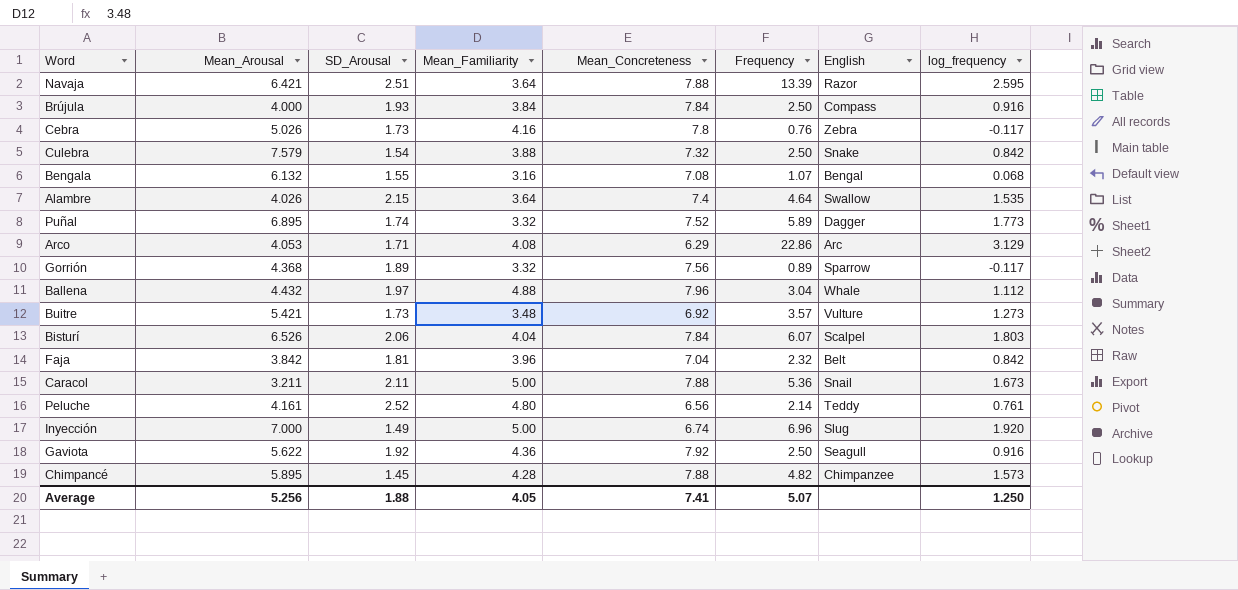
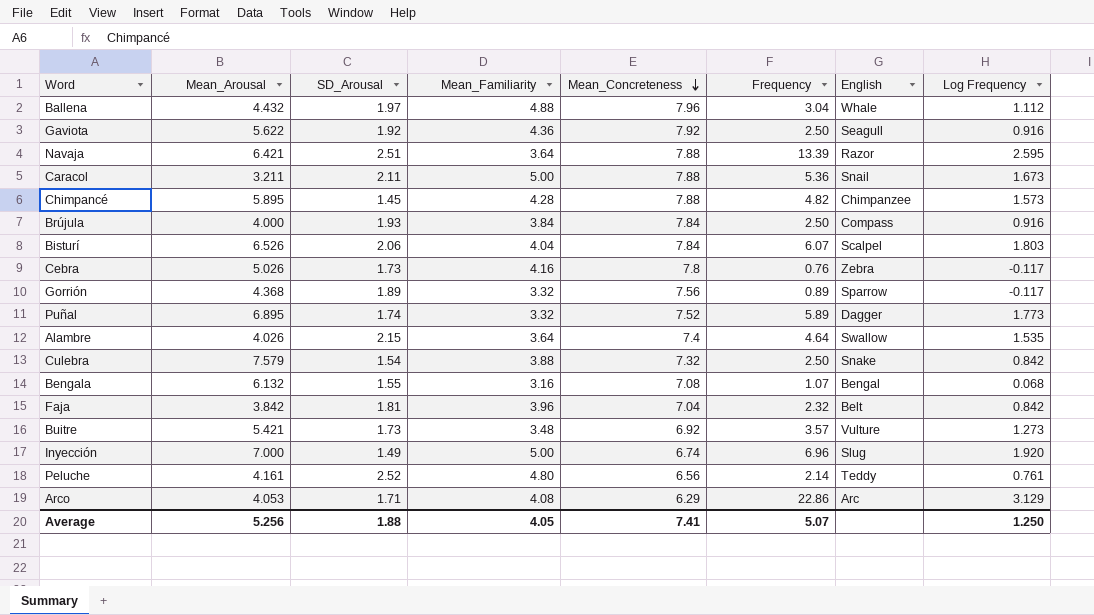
row order: none -> Mean_Concreteness descending
column name: log_frequency -> Log Frequency

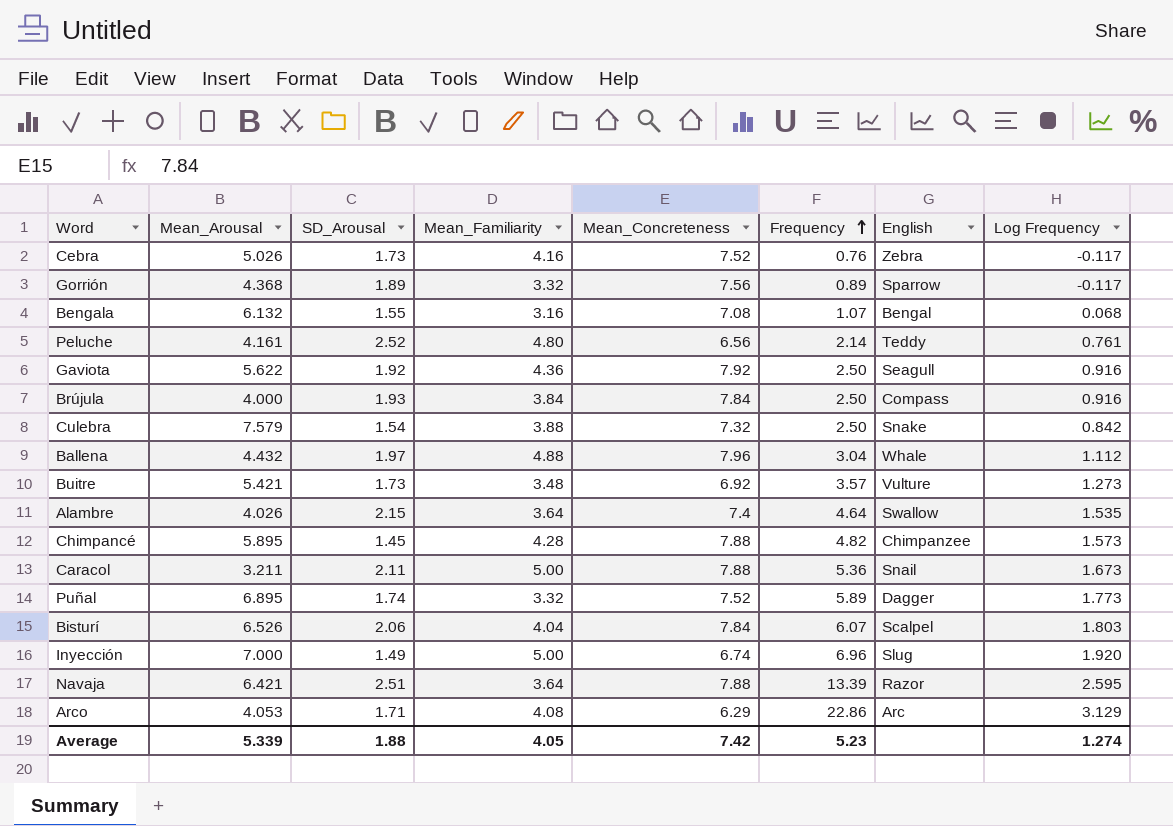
row order: Mean_Concreteness descending -> Frequency ascending
row Faja: 3.842 | 1.81 | 3.96 | 7.04 | 2.32 | Belt | 0.842 -> none
Cebra | Mean_Concreteness: 7.8 -> 7.52
Average | Mean_Arousal: 5.256 -> 5.339
Average | Mean_Concreteness: 7.41 -> 7.42
Average | Frequency: 5.07 -> 5.23
Average | Log Frequency: 1.250 -> 1.274

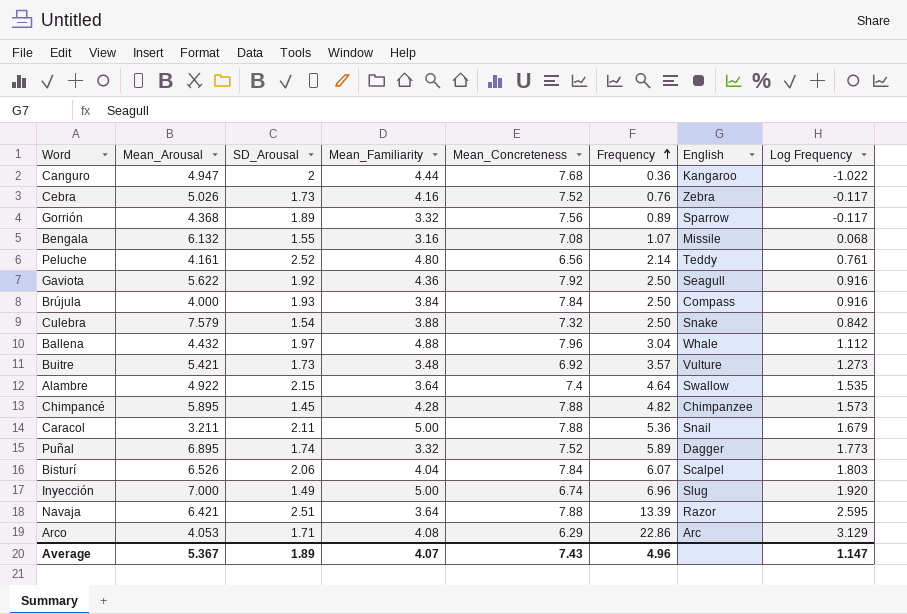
row Canguro: none -> 4.947 | 2 | 4.44 | 7.68 | 0.36 | Kangaroo | -1.022
Bengala | English: Bengal -> Missile
Alambre | Mean_Arousal: 4.026 -> 4.922
Caracol | Log Frequency: 1.673 -> 1.679
Average | Mean_Arousal: 5.339 -> 5.367
Average | SD_Arousal: 1.88 -> 1.89
Average | Mean_Familiarity: 4.05 -> 4.07
Average | Mean_Concreteness: 7.42 -> 7.43
Average | Frequency: 5.23 -> 4.96
Average | Log Frequency: 1.274 -> 1.147

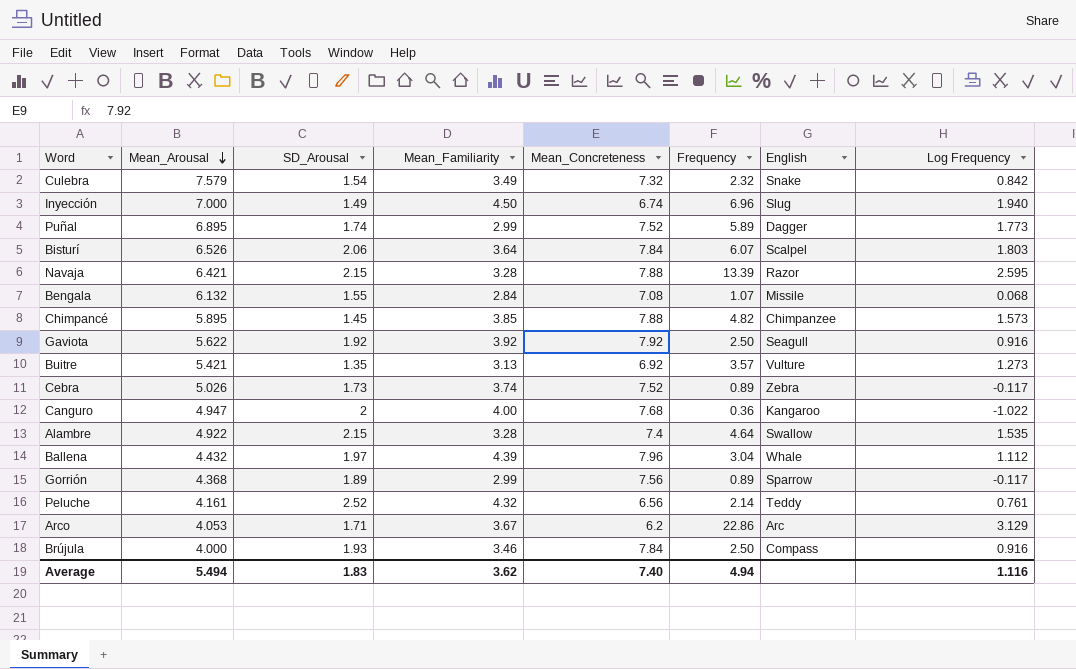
row order: Frequency ascending -> Mean_Arousal descending
row Caracol: 3.211 | 2.11 | 5.00 | 7.88 | 5.36 | Snail | 1.679 -> none
Culebra | Mean_Familiarity: 3.88 -> 3.49
Culebra | Frequency: 2.50 -> 2.32
Inyección | Mean_Familiarity: 5.00 -> 4.50
Inyección | Log Frequency: 1.920 -> 1.940
Puñal | Mean_Familiarity: 3.32 -> 2.99
Bisturí | Mean_Familiarity: 4.04 -> 3.64
Navaja | SD_Arousal: 2.51 -> 2.15
Navaja | Mean_Familiarity: 3.64 -> 3.28
Bengala | Mean_Familiarity: 3.16 -> 2.84
Chimpancé | Mean_Familiarity: 4.28 -> 3.85
Gaviota | Mean_Familiarity: 4.36 -> 3.92
Buitre | SD_Arousal: 1.73 -> 1.35
Buitre | Mean_Familiarity: 3.48 -> 3.13
Cebra | Mean_Familiarity: 4.16 -> 3.74
Cebra | Frequency: 0.76 -> 0.89
Canguro | Mean_Familiarity: 4.44 -> 4.00
Alambre | Mean_Familiarity: 3.64 -> 3.28
Ballena | Mean_Familiarity: 4.88 -> 4.39
Gorrión | Mean_Familiarity: 3.32 -> 2.99
Peluche | Mean_Familiarity: 4.80 -> 4.32
Arco | Mean_Familiarity: 4.08 -> 3.67
Arco | Mean_Concreteness: 6.29 -> 6.2
Brújula | Mean_Familiarity: 3.84 -> 3.46
Average | Mean_Arousal: 5.367 -> 5.494
Average | SD_Arousal: 1.89 -> 1.83
Average | Mean_Familiarity: 4.07 -> 3.62
Average | Mean_Concreteness: 7.43 -> 7.40
Average | Frequency: 4.96 -> 4.94
Average | Log Frequency: 1.147 -> 1.116

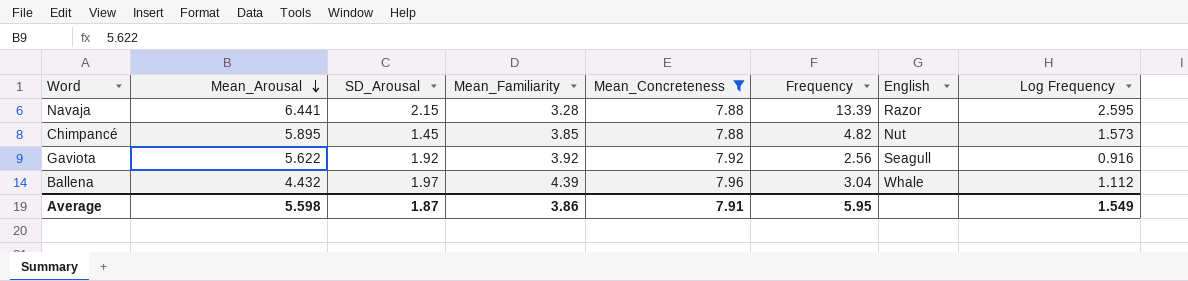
filter: none -> Mean_Concreteness >= 7.88
Navaja | Mean_Arousal: 6.421 -> 6.441
Chimpancé | English: Chimpanzee -> Nut
Gaviota | Frequency: 2.50 -> 2.56
Average | Mean_Arousal: 5.494 -> 5.598
Average | SD_Arousal: 1.83 -> 1.87
Average | Mean_Familiarity: 3.62 -> 3.86
Average | Mean_Concreteness: 7.40 -> 7.91
Average | Frequency: 4.94 -> 5.95
Average | Log Frequency: 1.116 -> 1.549

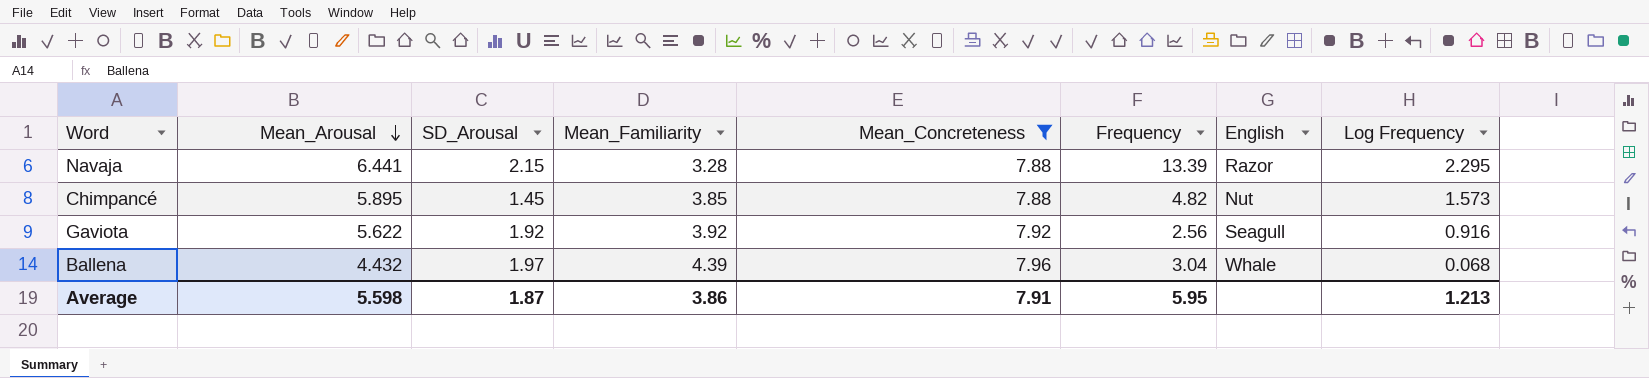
Navaja | Log Frequency: 2.595 -> 2.295
Ballena | Log Frequency: 1.112 -> 0.068
Average | Log Frequency: 1.549 -> 1.213

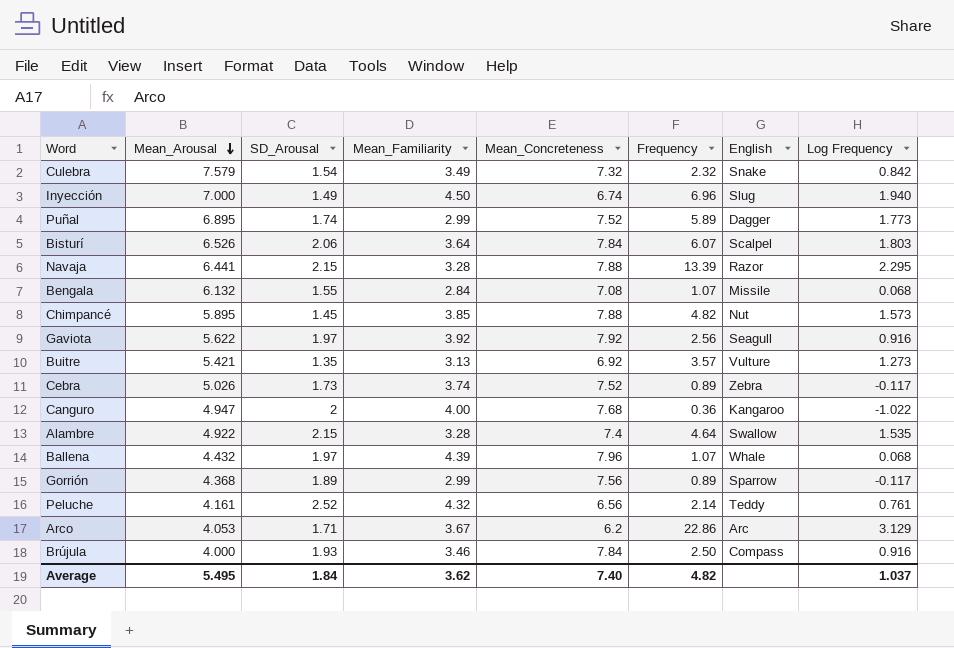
filter: Mean_Concreteness >= 7.88 -> none
Gaviota | SD_Arousal: 1.92 -> 1.97
Ballena | Frequency: 3.04 -> 1.07
Average | Mean_Arousal: 5.598 -> 5.495
Average | SD_Arousal: 1.87 -> 1.84
Average | Mean_Familiarity: 3.86 -> 3.62
Average | Mean_Concreteness: 7.91 -> 7.40
Average | Frequency: 5.95 -> 4.82
Average | Log Frequency: 1.213 -> 1.037

